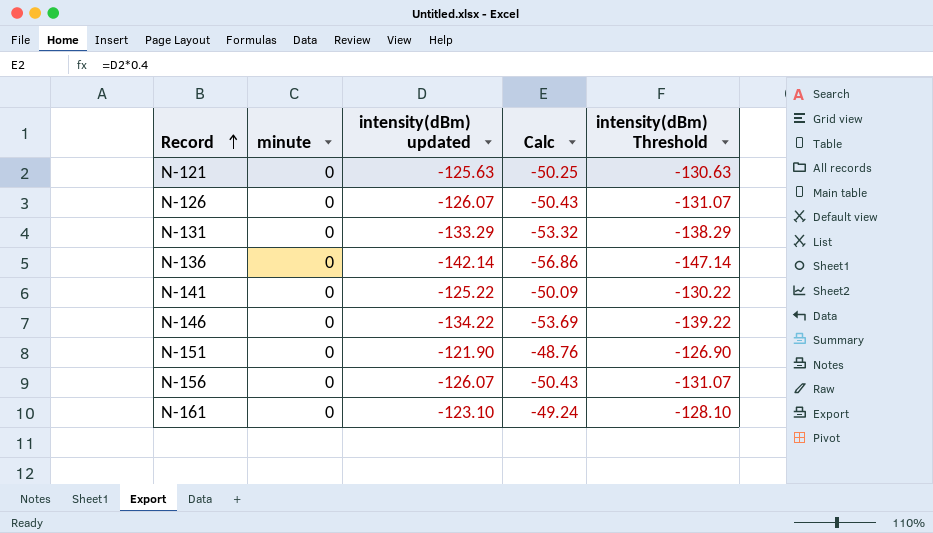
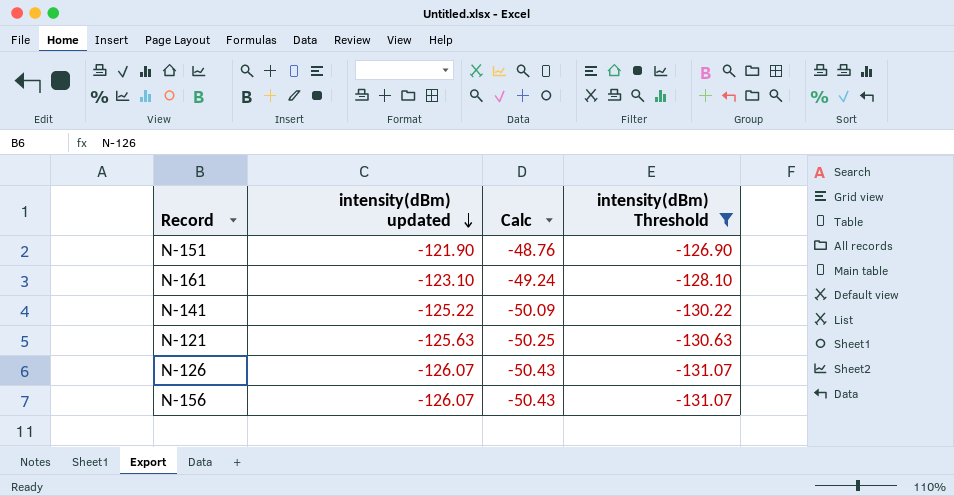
filter: none -> intensity(dBm) Threshold >= -131.07
row order: Record ascending -> intensity(dBm) updated descending
column minute | position: 2 -> none

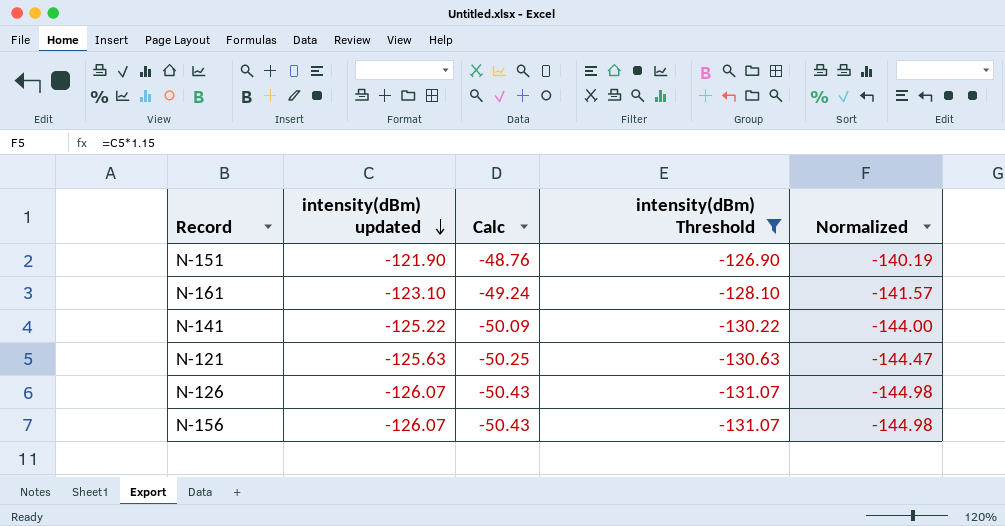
column Normalized | formula: none -> [intensity(dBm) updated] * 1.15

